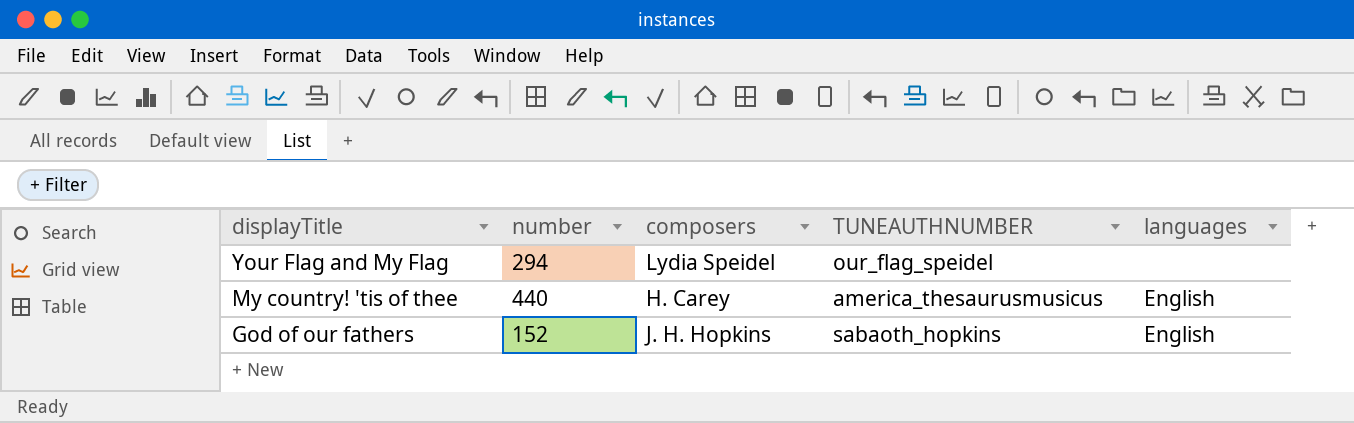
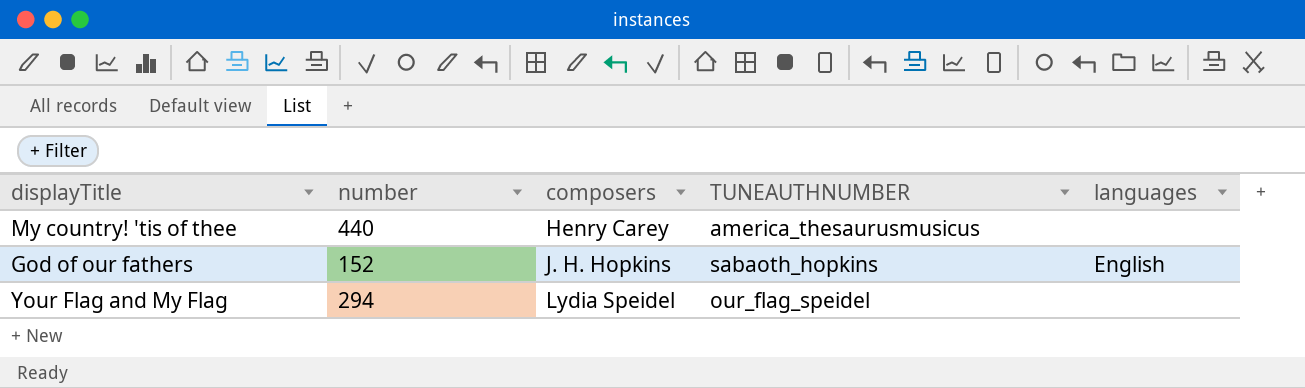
row order: displayTitle descending -> composers ascending
My country! 'tis of thee | composers: H. Carey -> Henry Carey
My country! 'tis of thee | languages: English -> none

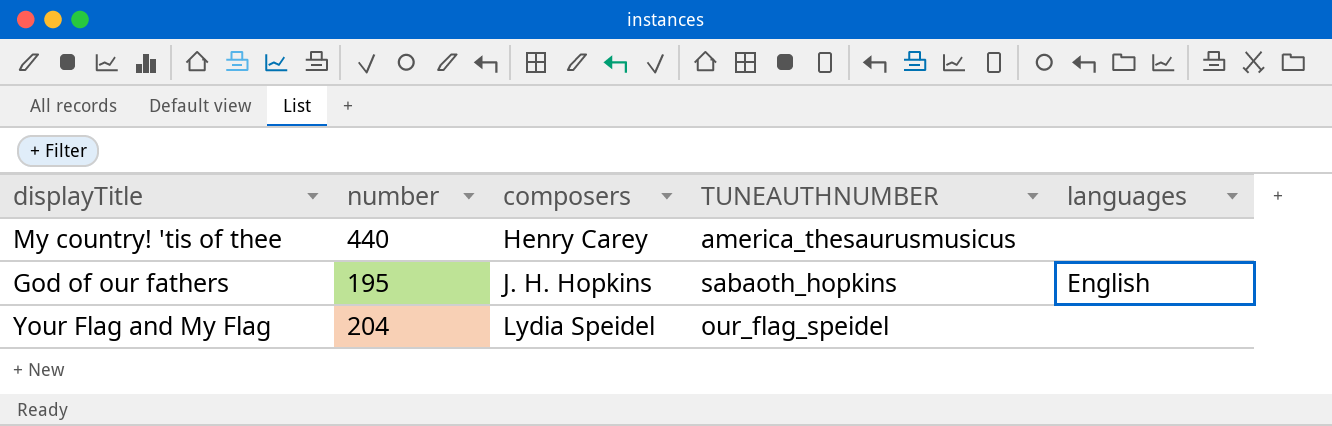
God of our fathers | number: 152 -> 195
Your Flag and My Flag | number: 294 -> 204

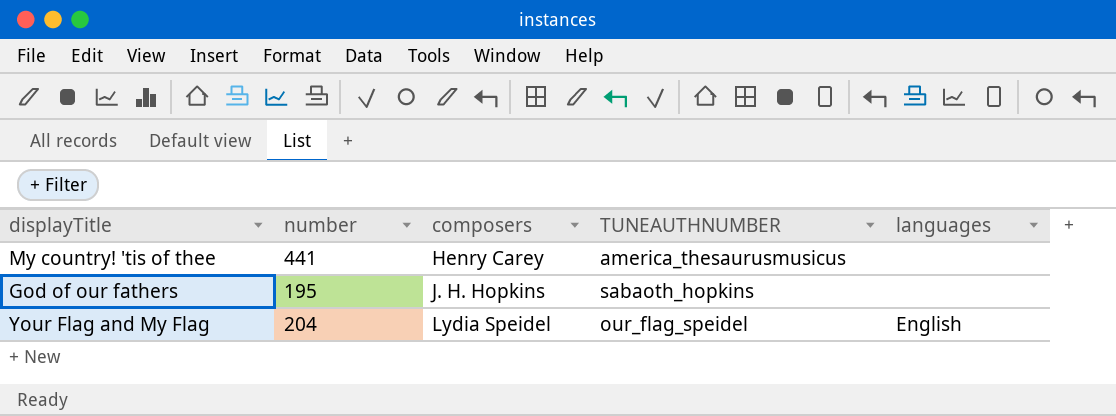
My country! 'tis of thee | number: 440 -> 441
God of our fathers | languages: English -> none
Your Flag and My Flag | languages: none -> English

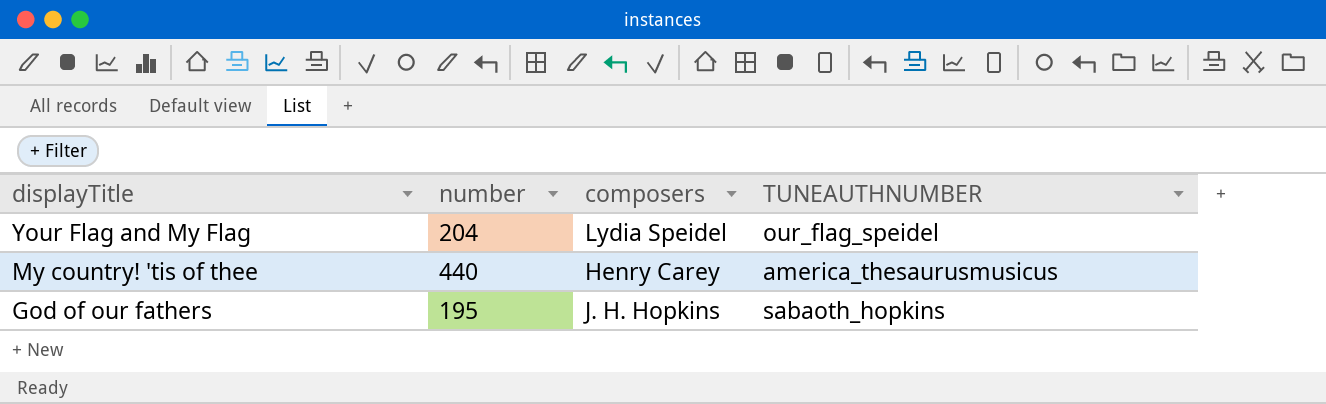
row order: composers ascending -> displayTitle descending
column languages | position: 5 -> none
My country! 'tis of thee | number: 441 -> 440

